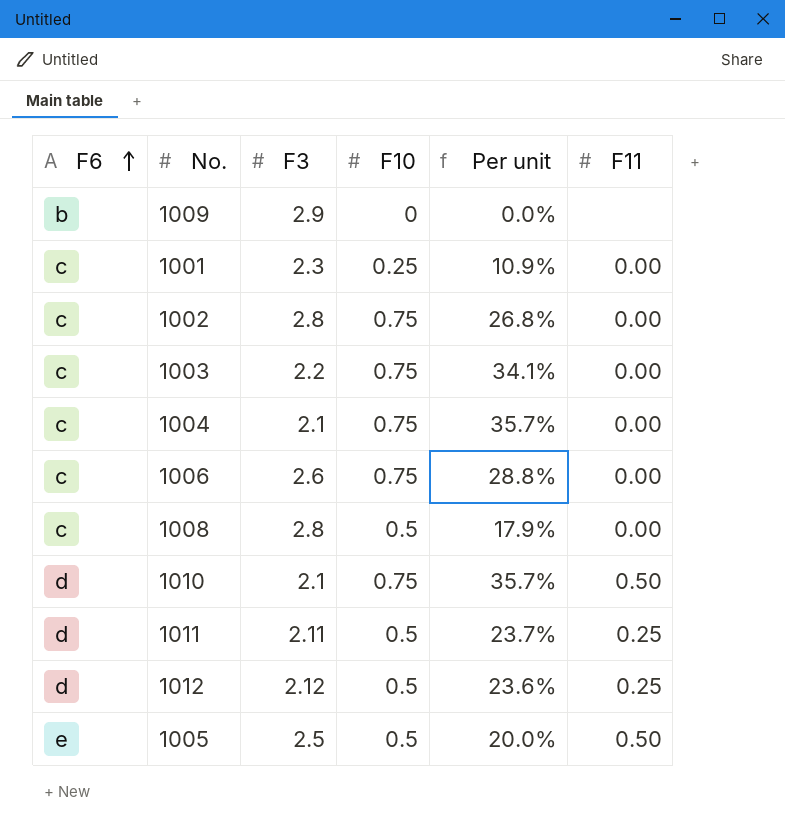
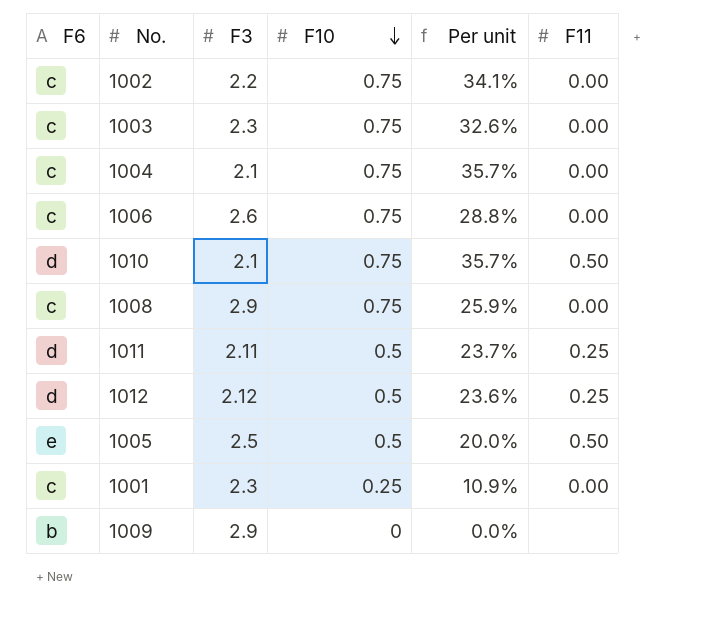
row order: F6 ascending -> F10 descending
1002 | F3: 2.8 -> 2.2
1002 | Per unit: 26.8% -> 34.1%
1003 | F3: 2.2 -> 2.3
1003 | Per unit: 34.1% -> 32.6%
1008 | F3: 2.8 -> 2.9
1008 | F10: 0.5 -> 0.75
1008 | Per unit: 17.9% -> 25.9%

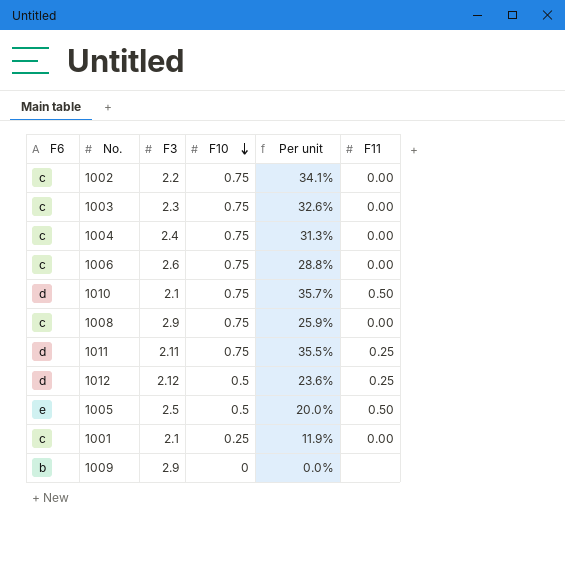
1004 | F3: 2.1 -> 2.4
1004 | Per unit: 35.7% -> 31.3%
1011 | F10: 0.5 -> 0.75
1011 | Per unit: 23.7% -> 35.5%
1001 | F3: 2.3 -> 2.1
1001 | Per unit: 10.9% -> 11.9%

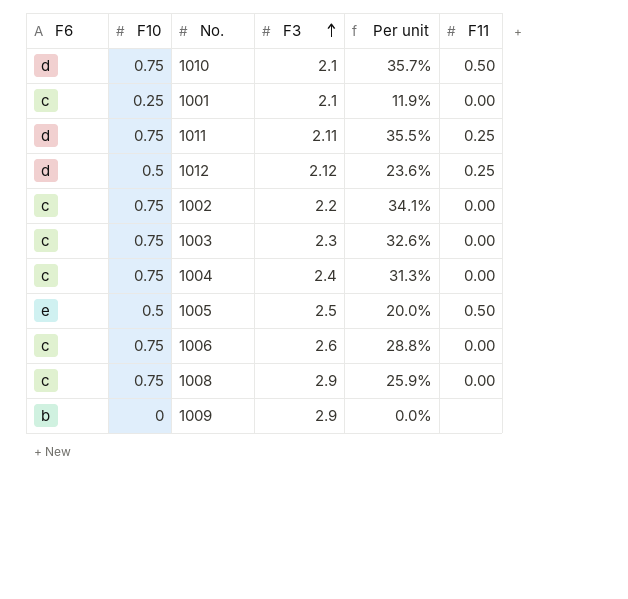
row order: F10 descending -> F3 ascending
column F10 | position: 4 -> 2

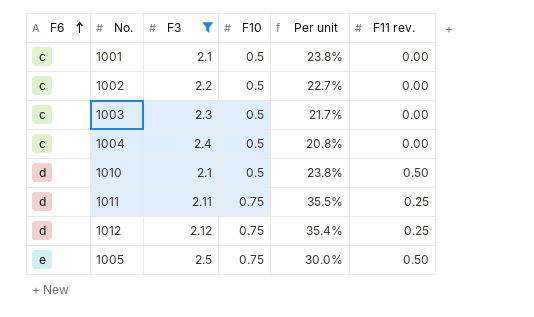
filter: none -> F3 <= 2.5
row order: F3 ascending -> F6 ascending
column F10 | position: 2 -> 4
column name: F11 -> F11 rev.
1001 | F10: 0.25 -> 0.5
1001 | Per unit: 11.9% -> 23.8%
1002 | F10: 0.75 -> 0.5
1002 | Per unit: 34.1% -> 22.7%
1003 | F10: 0.75 -> 0.5
1003 | Per unit: 32.6% -> 21.7%
1004 | F10: 0.75 -> 0.5
1004 | Per unit: 31.3% -> 20.8%
1010 | F10: 0.75 -> 0.5
1010 | Per unit: 35.7% -> 23.8%
1012 | F10: 0.5 -> 0.75
1012 | Per unit: 23.6% -> 35.4%
1005 | F10: 0.5 -> 0.75
1005 | Per unit: 20.0% -> 30.0%

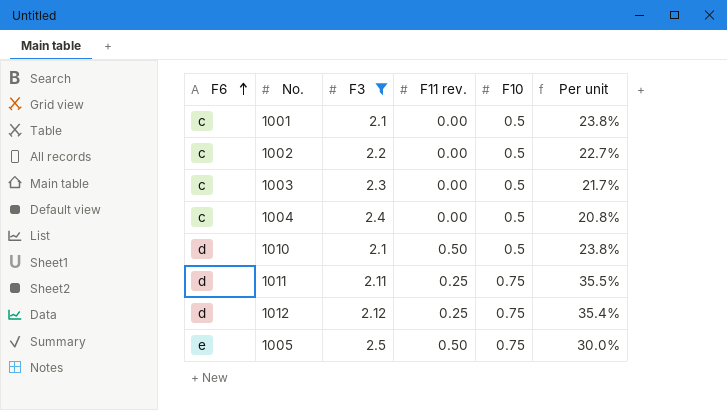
column F11 rev. | position: 6 -> 4

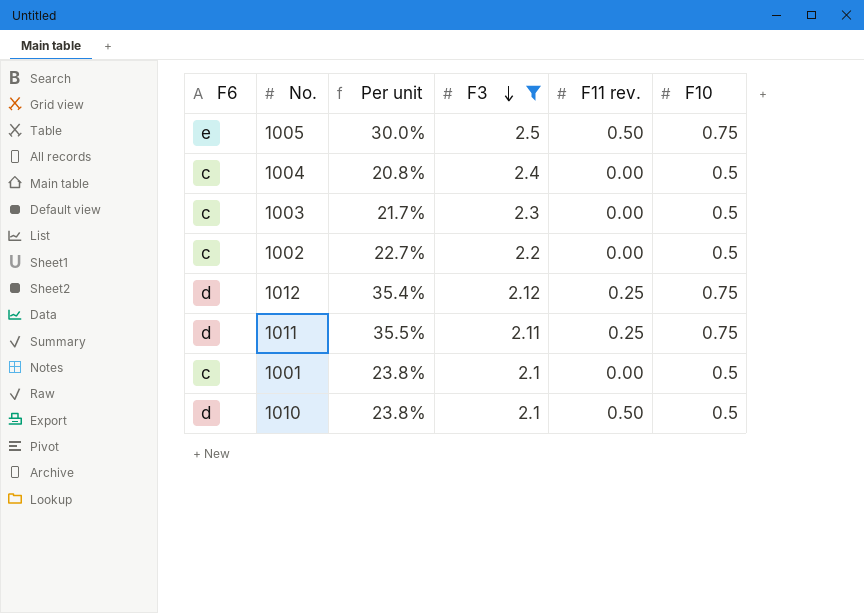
row order: F6 ascending -> F3 descending
column Per unit | position: 6 -> 3

